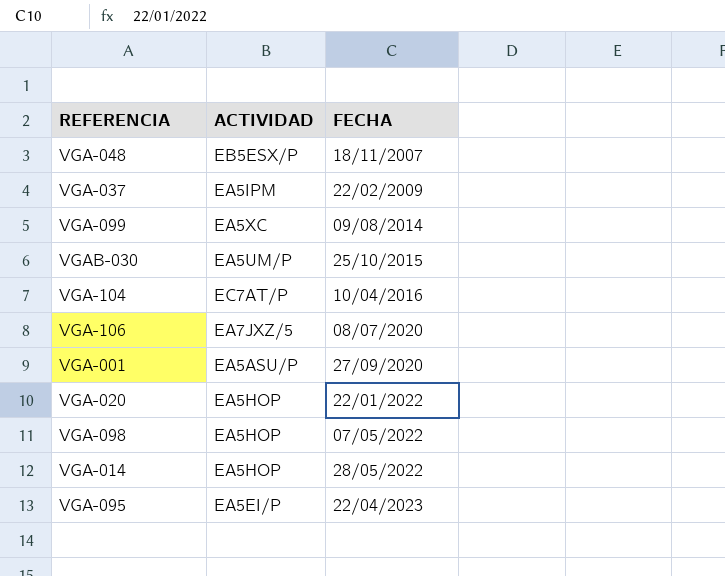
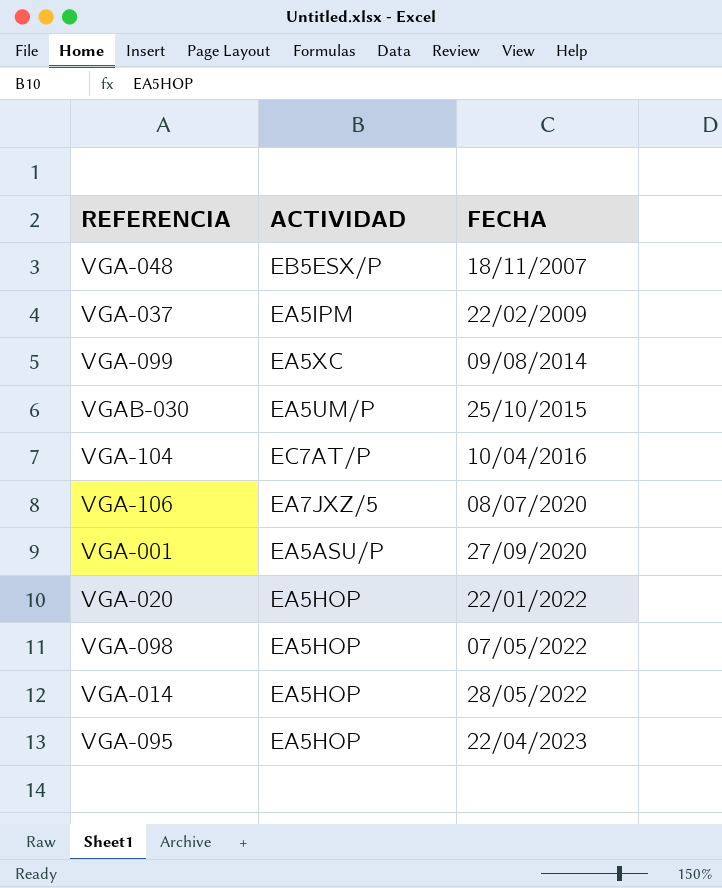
VGA-095 | ACTIVIDAD: EA5EI/P -> EA5HOP

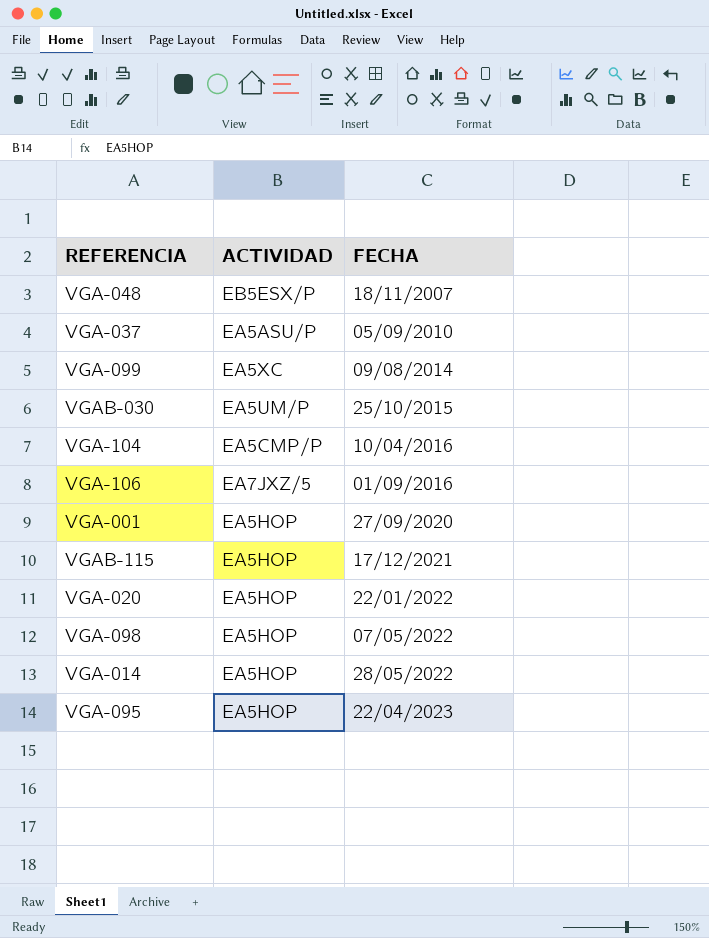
VGA-037 | ACTIVIDAD: EA5IPM -> EA5ASU/P
VGA-037 | FECHA: 22/02/2009 -> 05/09/2010
VGA-104 | ACTIVIDAD: EC7AT/P -> EA5CMP/P
VGA-106 | FECHA: 08/07/2020 -> 01/09/2016
VGA-001 | ACTIVIDAD: EA5ASU/P -> EA5HOP
row VGAB-115: none -> EA5HOP | 17/12/2021

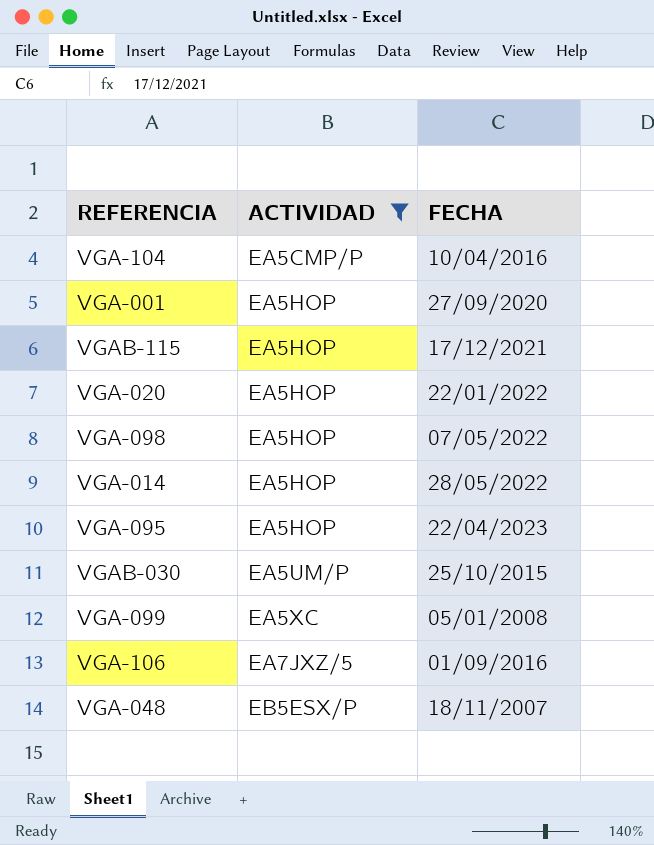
filter: none -> ACTIVIDAD != EA5ASU/P
row order: FECHA ascending -> ACTIVIDAD ascending
VGA-099 | FECHA: 09/08/2014 -> 05/01/2008

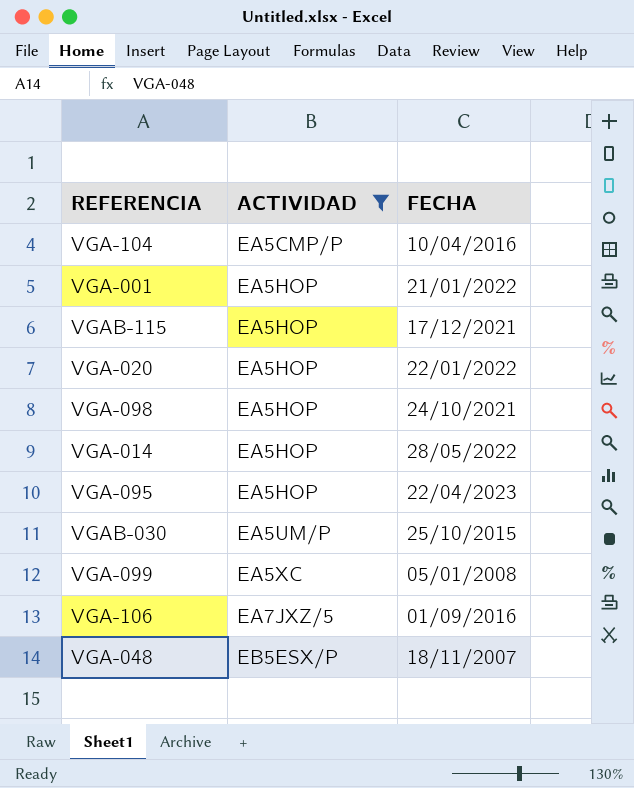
VGA-001 | FECHA: 27/09/2020 -> 21/01/2022
VGA-098 | FECHA: 07/05/2022 -> 24/10/2021

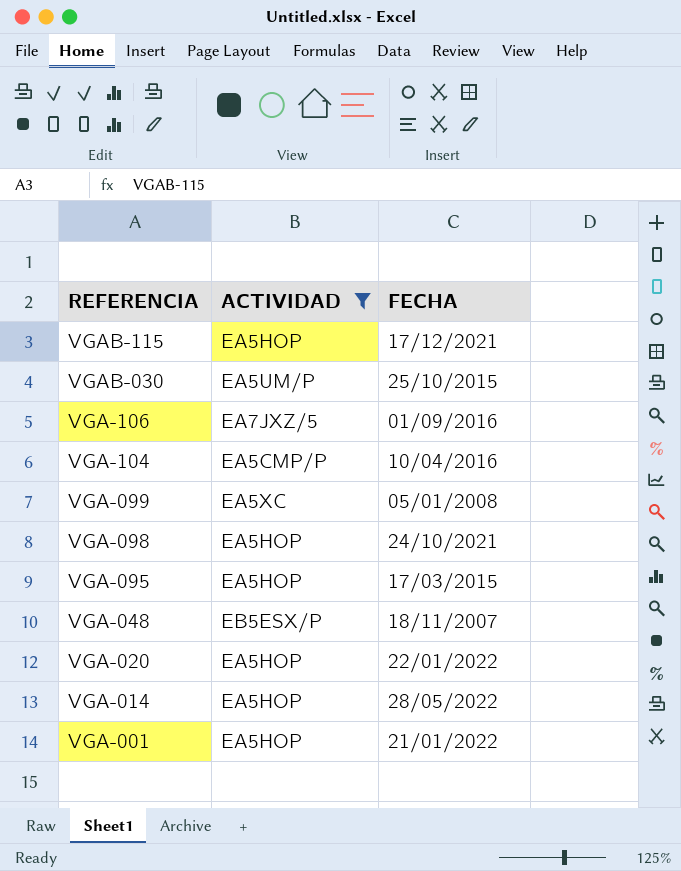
row order: ACTIVIDAD ascending -> REFERENCIA descending
VGA-095 | FECHA: 22/04/2023 -> 17/03/2015

